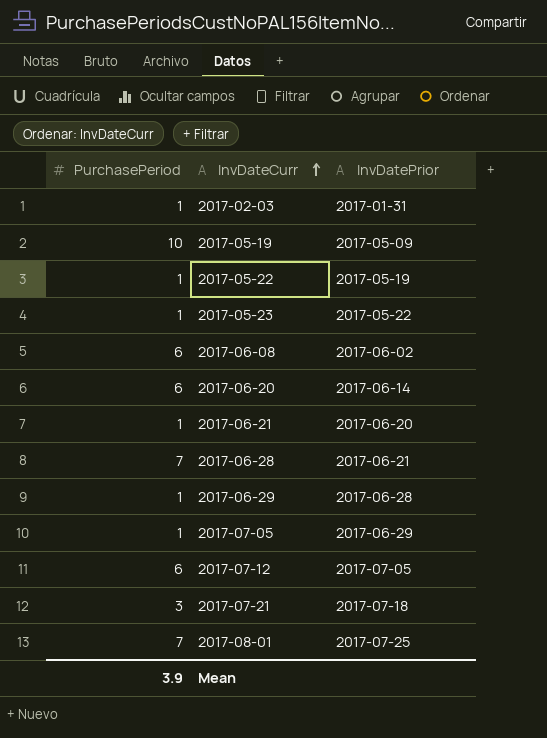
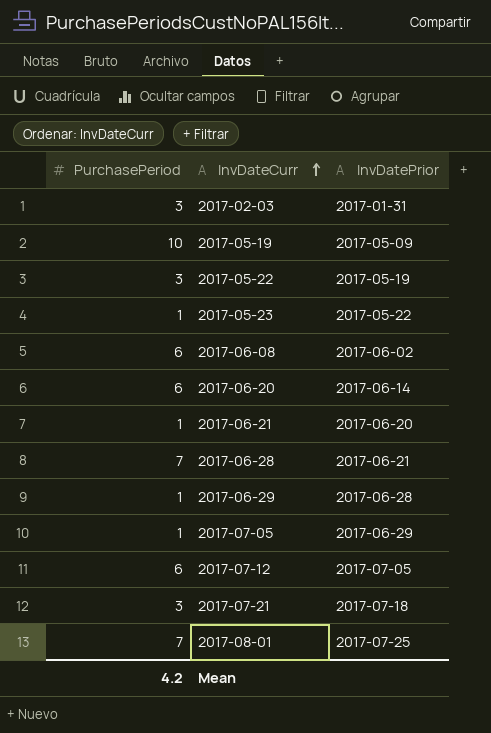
2017-02-03 | PurchasePeriod: 1 -> 3
2017-05-22 | PurchasePeriod: 1 -> 3
Mean | PurchasePeriod: 3.9 -> 4.2

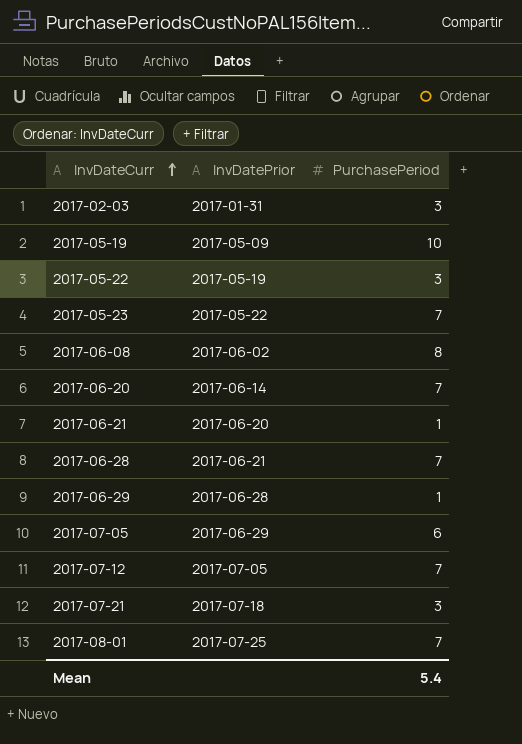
column PurchasePeriod | position: 1 -> 3
2017-05-23 | PurchasePeriod: 1 -> 7
2017-06-08 | PurchasePeriod: 6 -> 8
2017-06-20 | PurchasePeriod: 6 -> 7
2017-07-05 | PurchasePeriod: 1 -> 6
2017-07-12 | PurchasePeriod: 6 -> 7
Mean | PurchasePeriod: 4.2 -> 5.4

